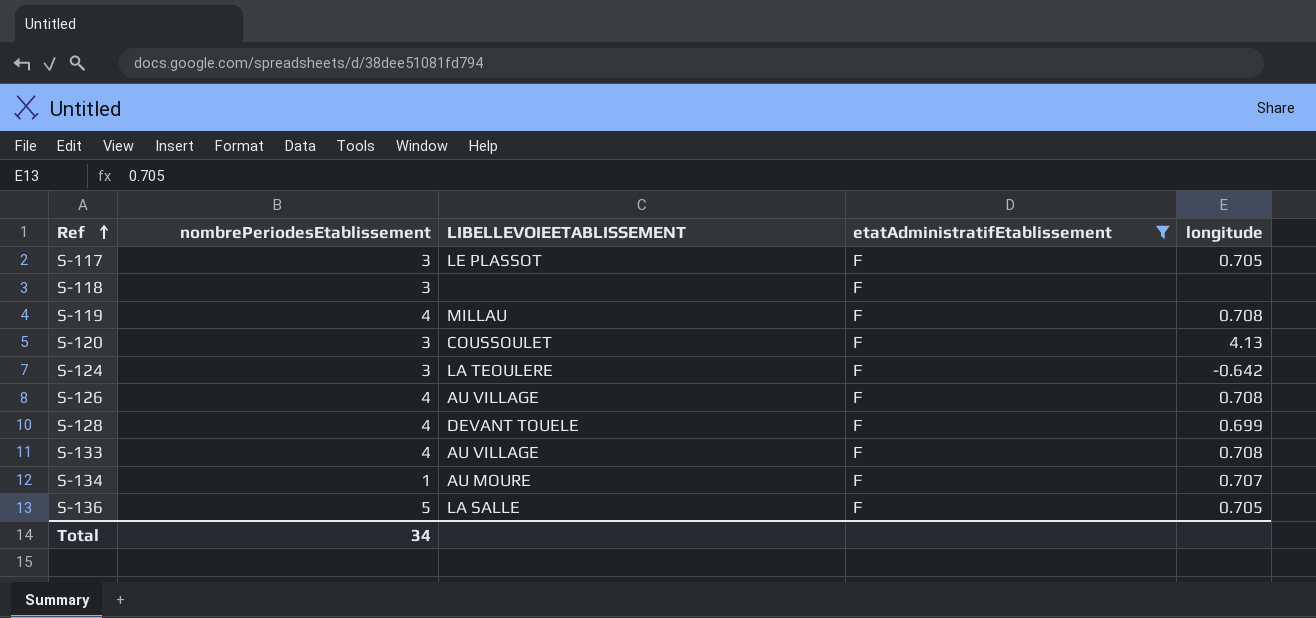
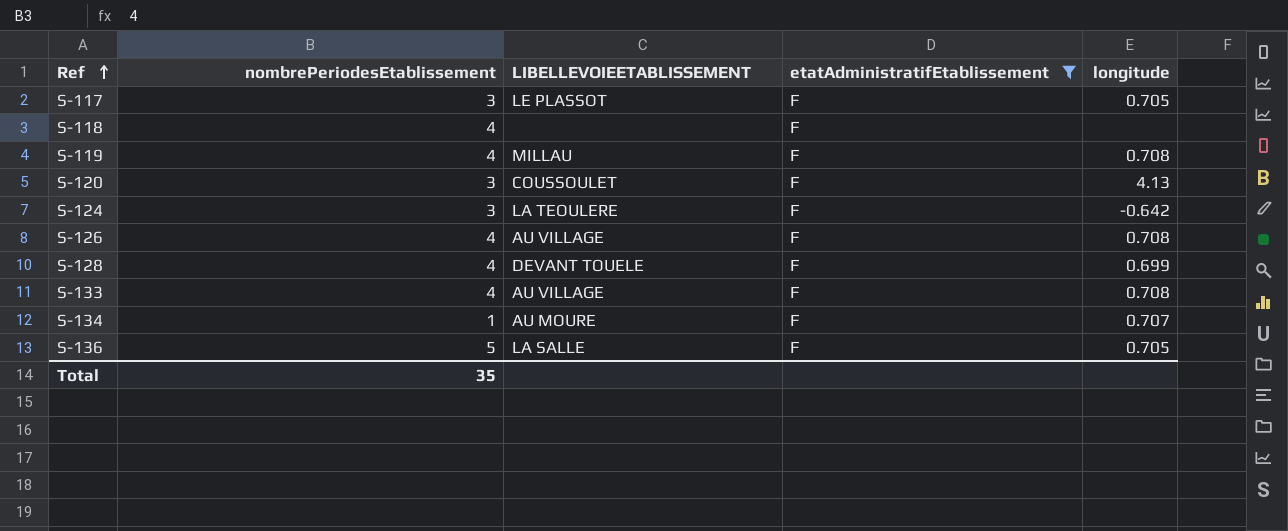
S-118 | nombrePeriodesEtablissement: 3 -> 4
Total | nombrePeriodesEtablissement: 34 -> 35

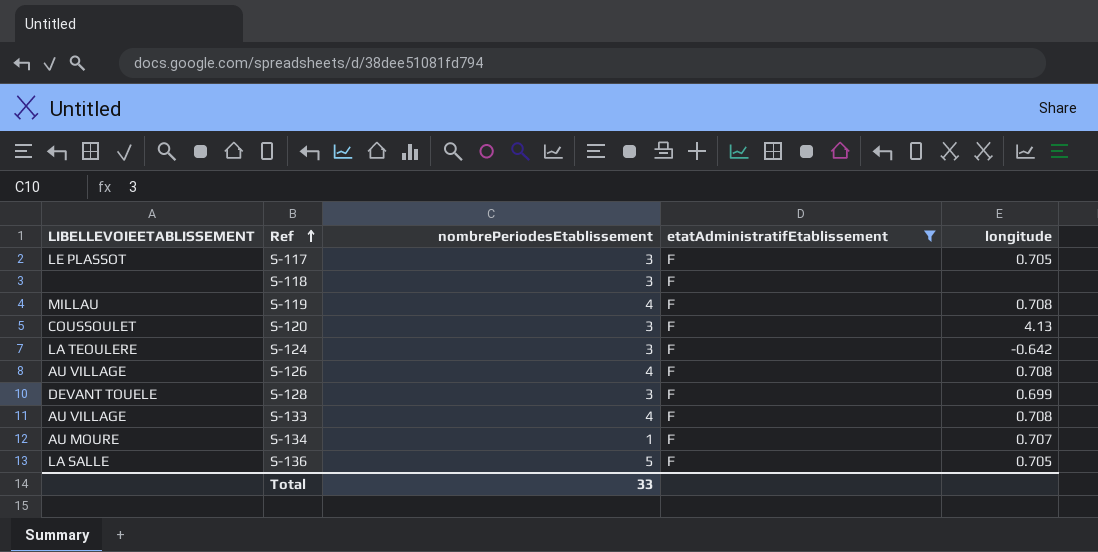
column LIBELLEVOIEETABLISSEMENT | position: 3 -> 1
S-118 | nombrePeriodesEtablissement: 4 -> 3
S-128 | nombrePeriodesEtablissement: 4 -> 3
Total | nombrePeriodesEtablissement: 35 -> 33

